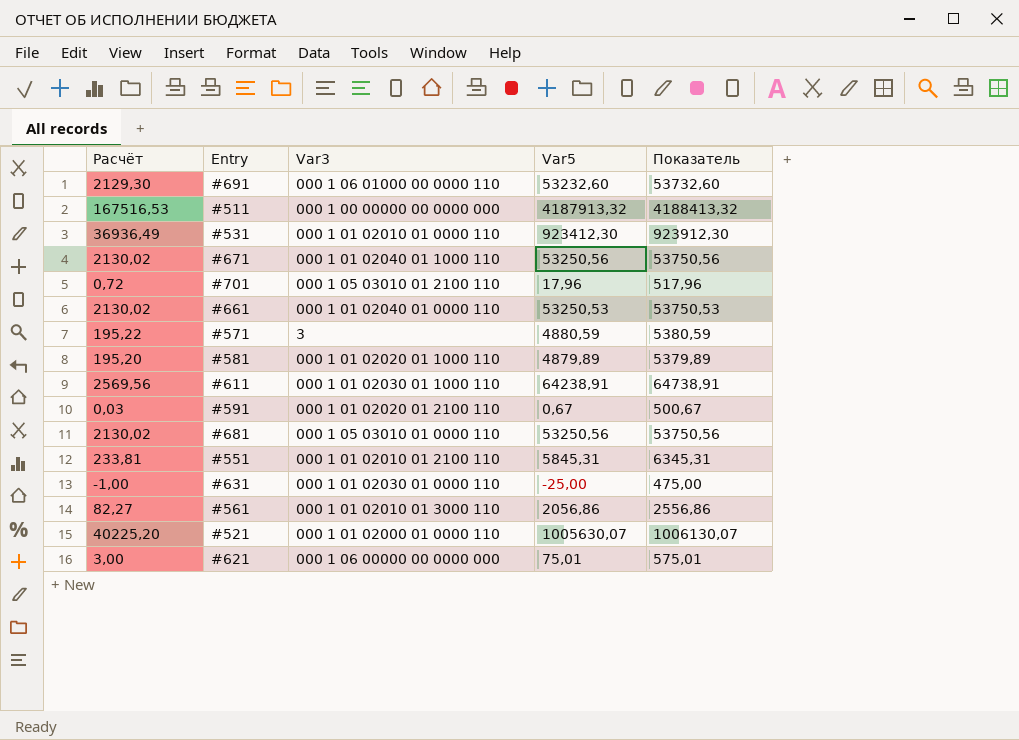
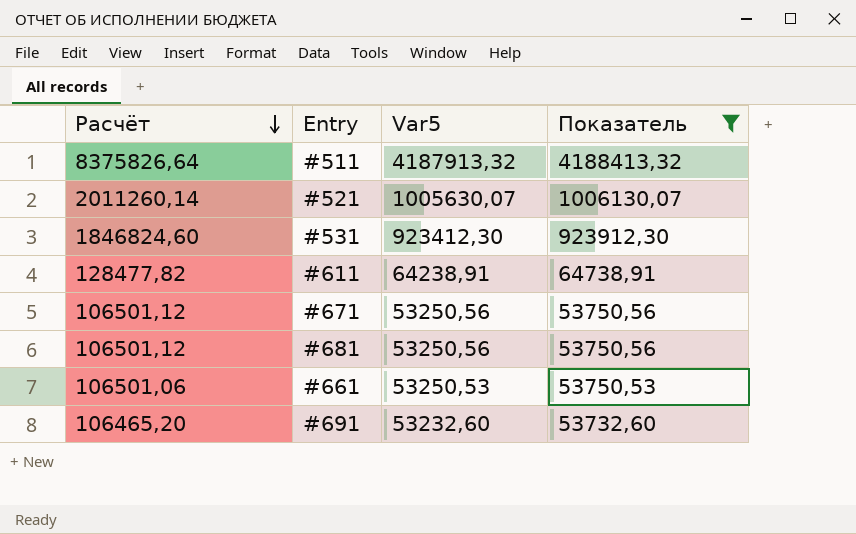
filter: none -> Показатель >= 53732,60
row order: none -> Расчёт descending
column Var3 | position: 3 -> none
column Расчёт | formula: [Var5] * 0,04 -> [Var5] * 2

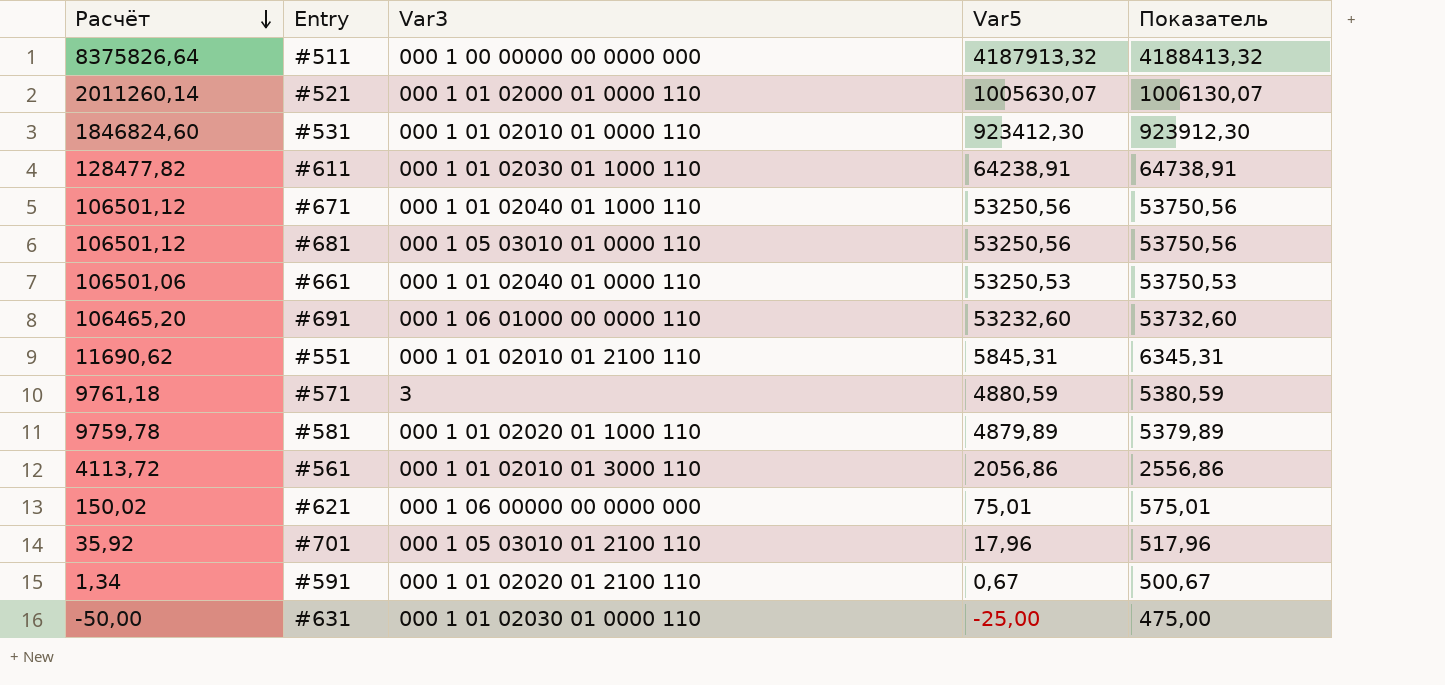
filter: Показатель >= 53732,60 -> none
column Var3 | position: none -> 3

